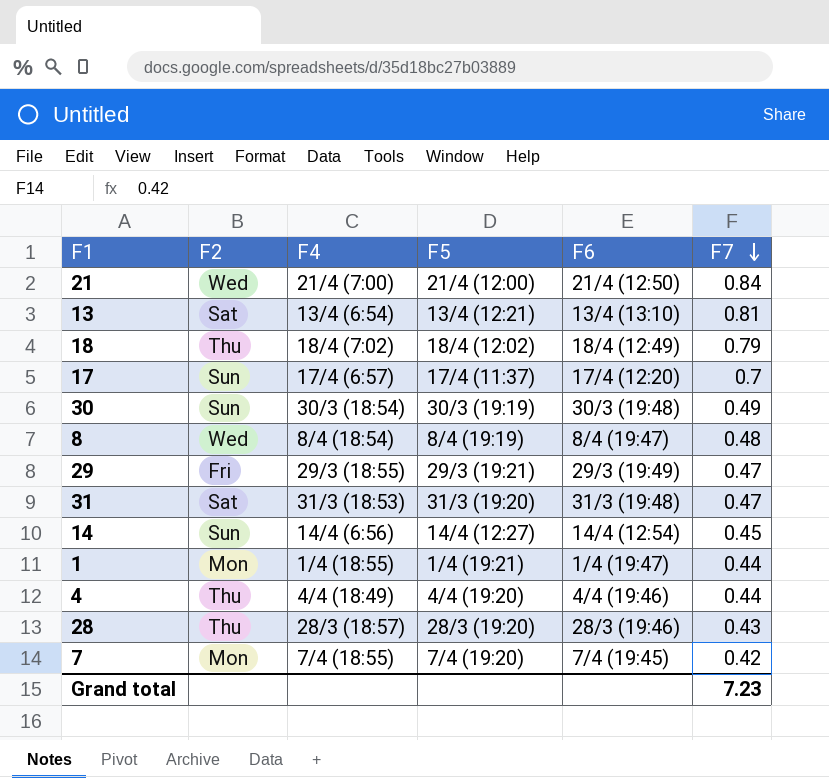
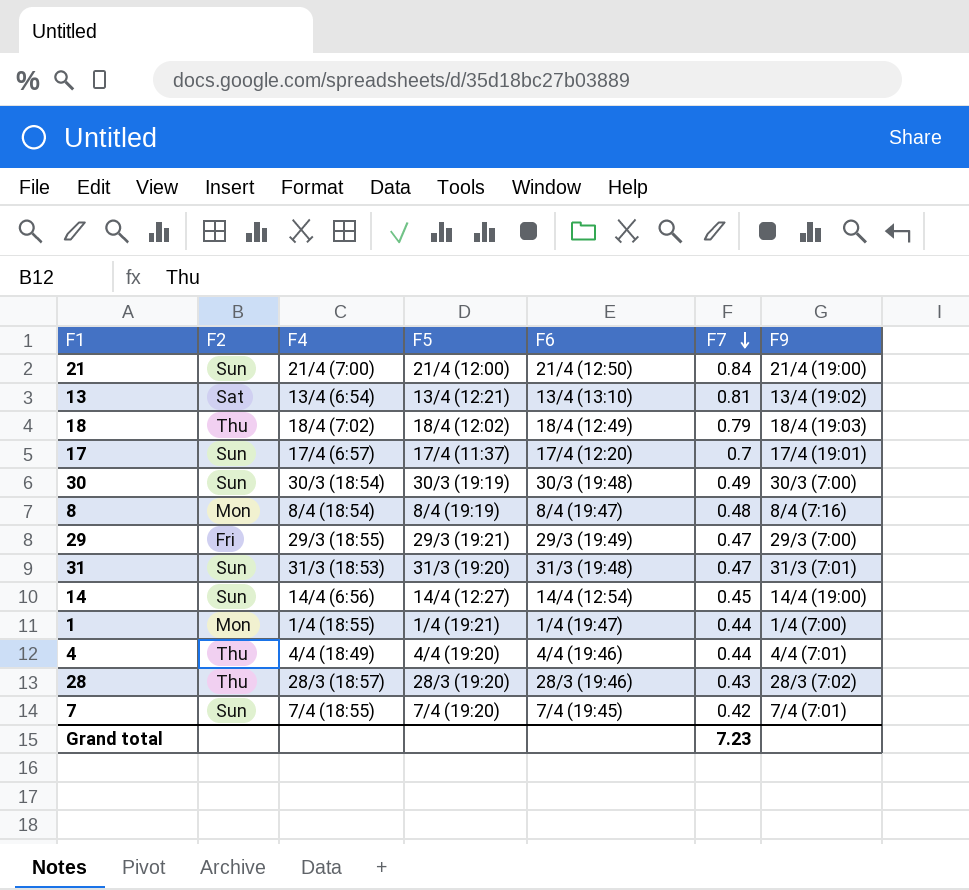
column F9 | position: none -> 7
21 | F2: Wed -> Sun
8 | F2: Wed -> Mon
31 | F2: Sat -> Sun
7 | F2: Mon -> Sun

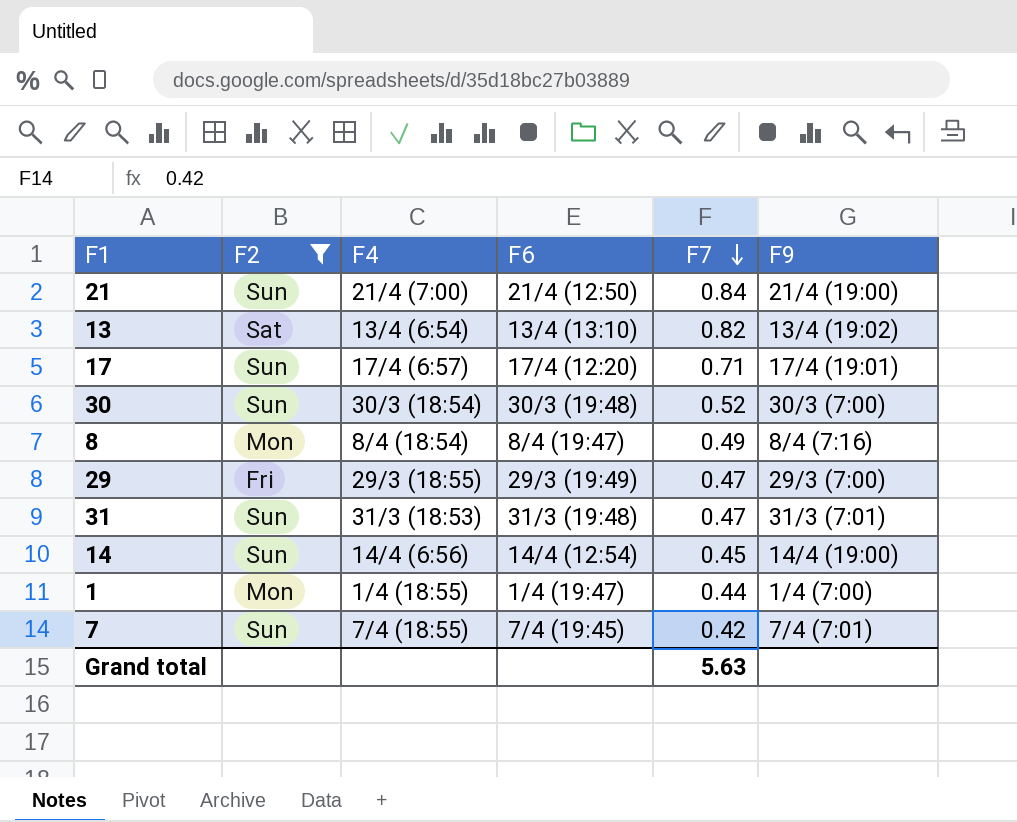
filter: none -> F2 != Thu
column F5 | position: 4 -> none
13 | F7: 0.81 -> 0.82
17 | F7: 0.7 -> 0.71
30 | F7: 0.49 -> 0.52
8 | F7: 0.48 -> 0.49
Grand total | F7: 7.23 -> 5.63

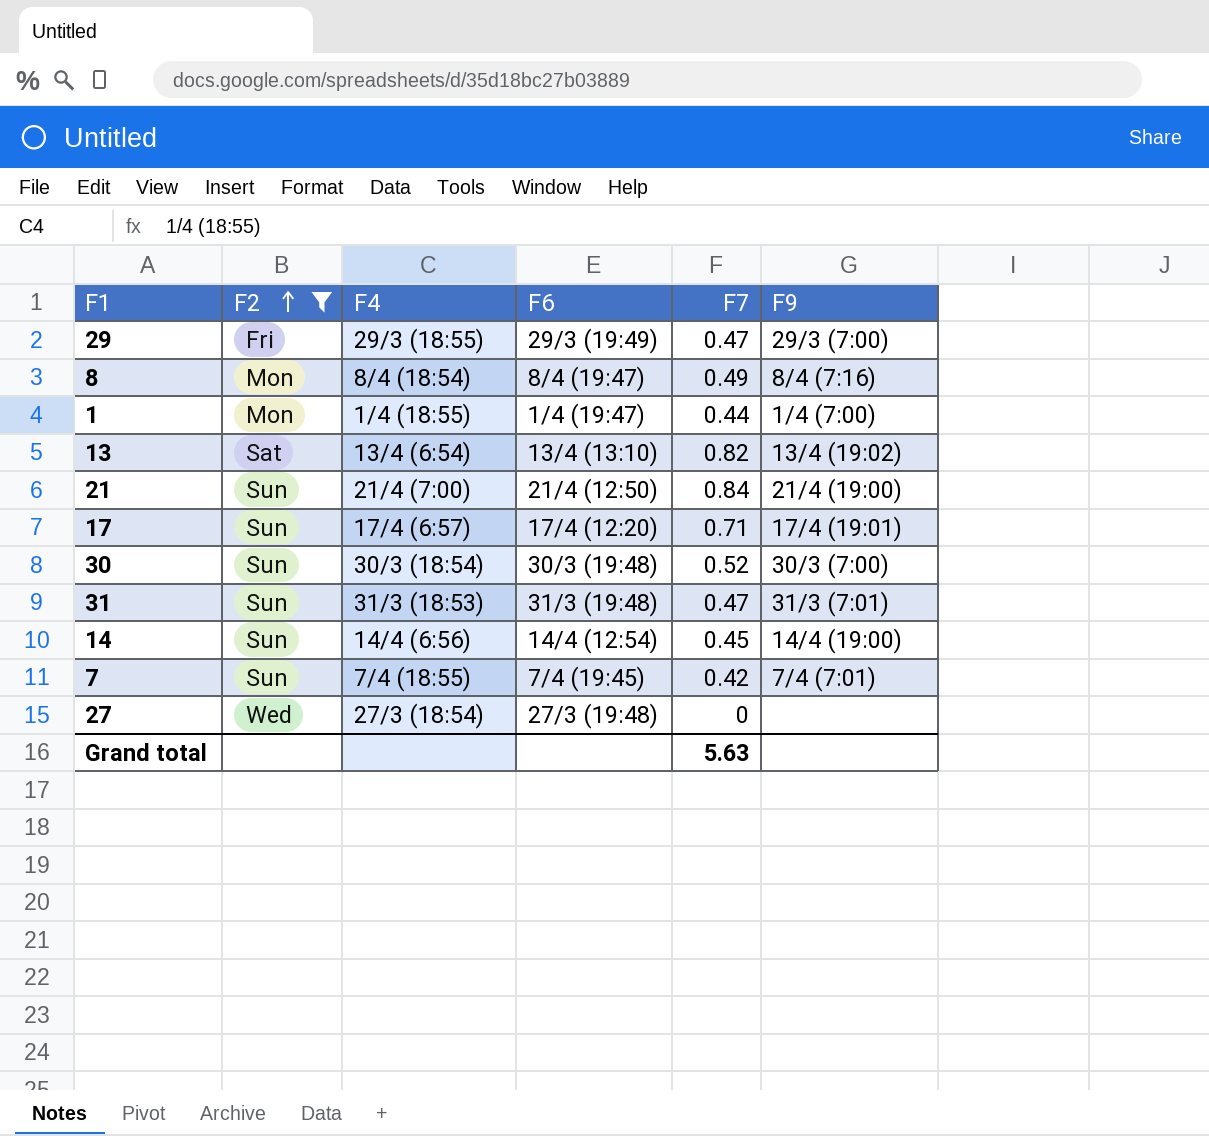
row order: F7 descending -> F2 ascending
row 27: none -> Wed | 27/3 (18:54) | 27/3 (19:48) | 0 | none

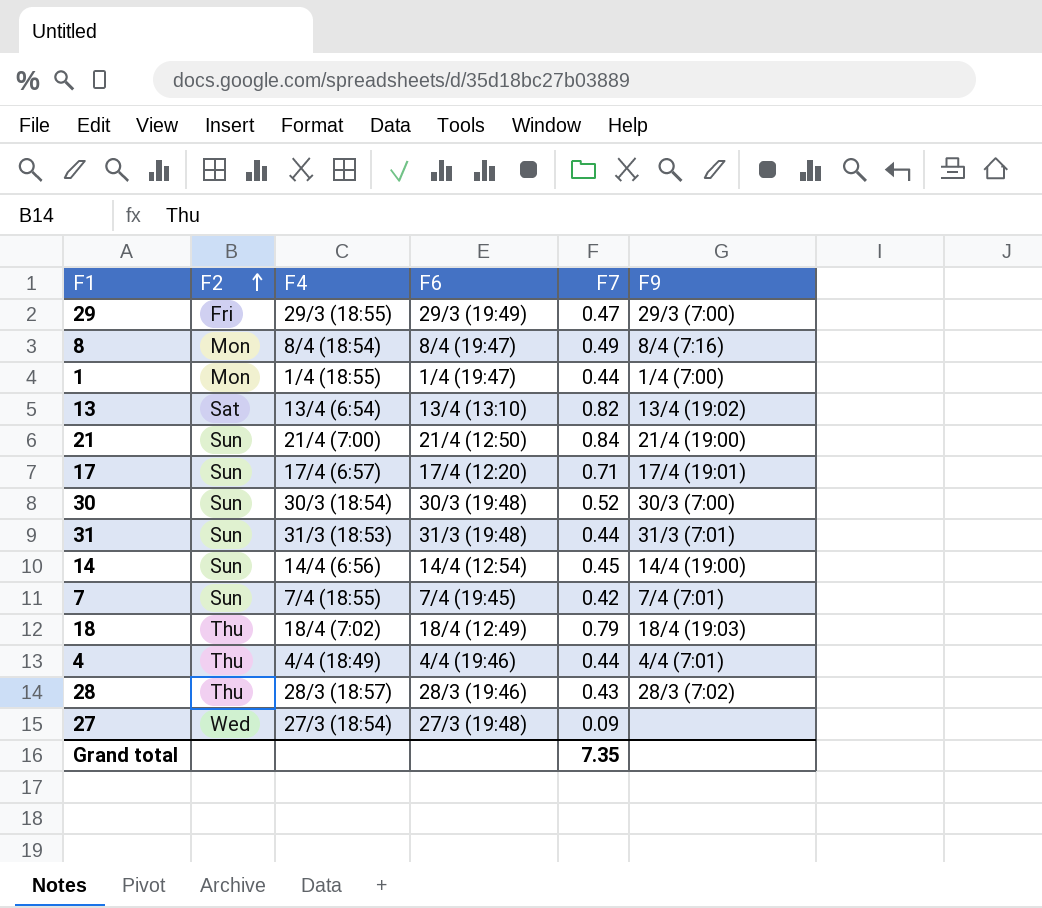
filter: F2 != Thu -> none
31 | F7: 0.47 -> 0.44
27 | F7: 0 -> 0.09
Grand total | F7: 5.63 -> 7.35

